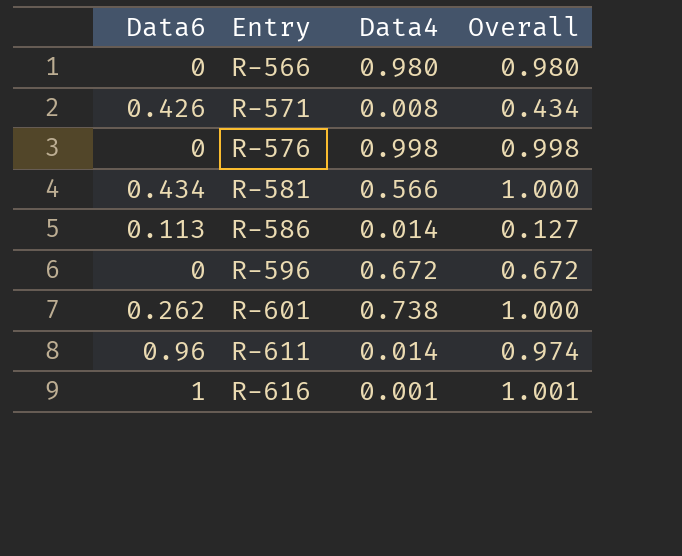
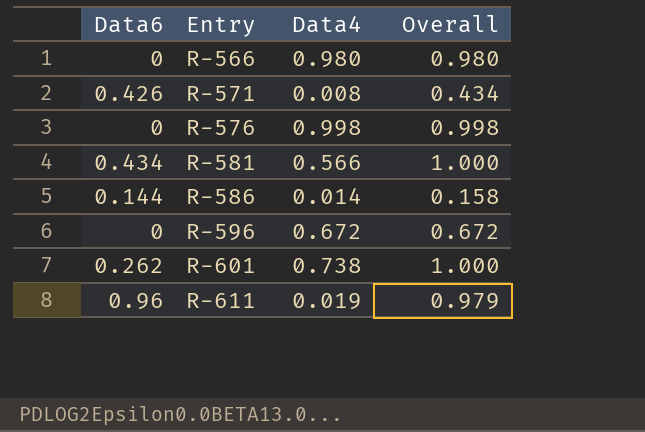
row R-616: 1 | 0.001 | 1.001 -> none
R-586 | Data6: 0.113 -> 0.144
R-586 | Overall: 0.127 -> 0.158
R-611 | Data4: 0.014 -> 0.019
R-611 | Overall: 0.974 -> 0.979

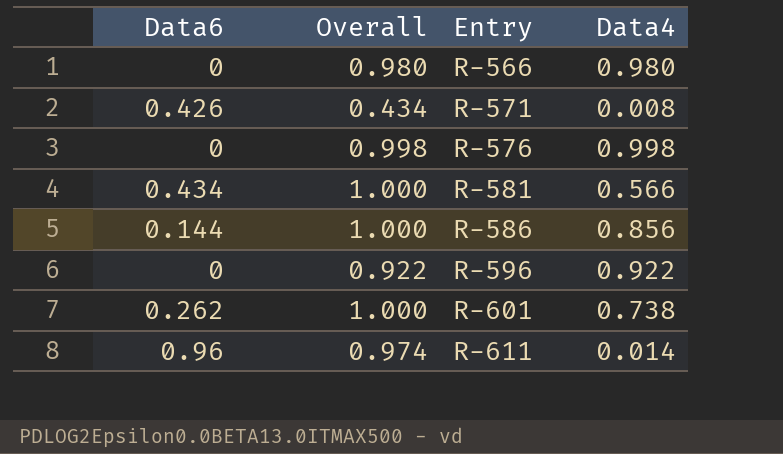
column Overall | position: 4 -> 2
R-586 | Overall: 0.158 -> 1.000
R-586 | Data4: 0.014 -> 0.856
R-596 | Overall: 0.672 -> 0.922
R-596 | Data4: 0.672 -> 0.922
R-611 | Overall: 0.979 -> 0.974
R-611 | Data4: 0.019 -> 0.014

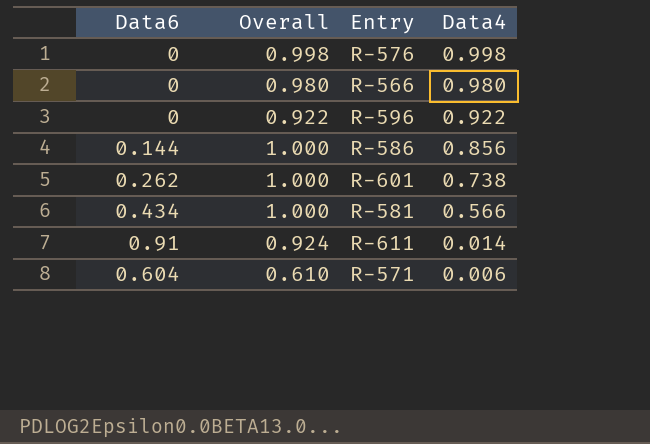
row order: Entry ascending -> Data4 descending
R-611 | Data6: 0.96 -> 0.91
R-611 | Overall: 0.974 -> 0.924
R-571 | Data6: 0.426 -> 0.604
R-571 | Overall: 0.434 -> 0.610
R-571 | Data4: 0.008 -> 0.006

